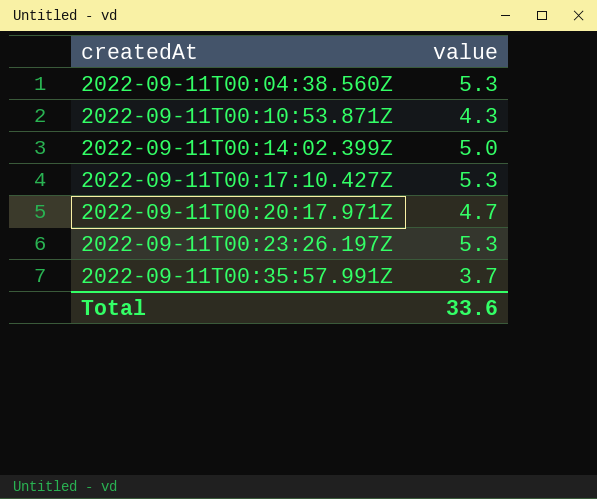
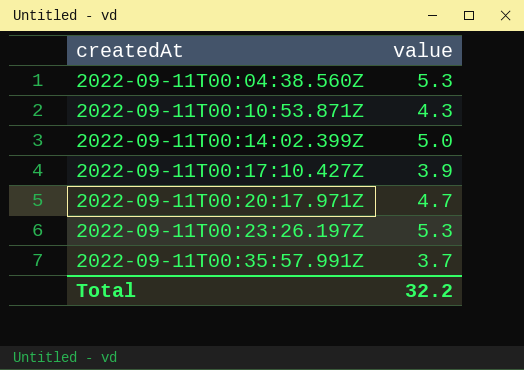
2022-09-11T00:17:10.427Z | value: 5.3 -> 3.9
Total | value: 33.6 -> 32.2

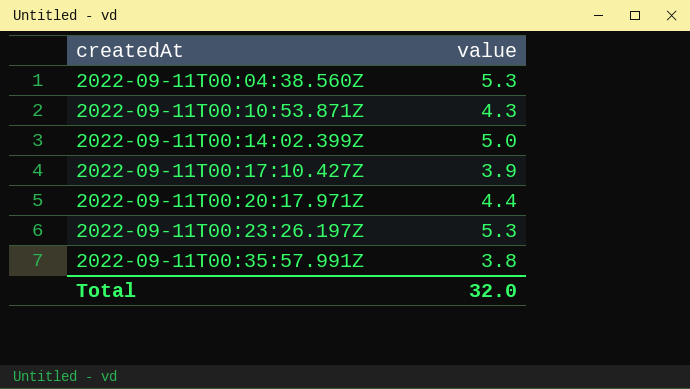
2022-09-11T00:20:17.971Z | value: 4.7 -> 4.4
2022-09-11T00:35:57.991Z | value: 3.7 -> 3.8
Total | value: 32.2 -> 32.0

